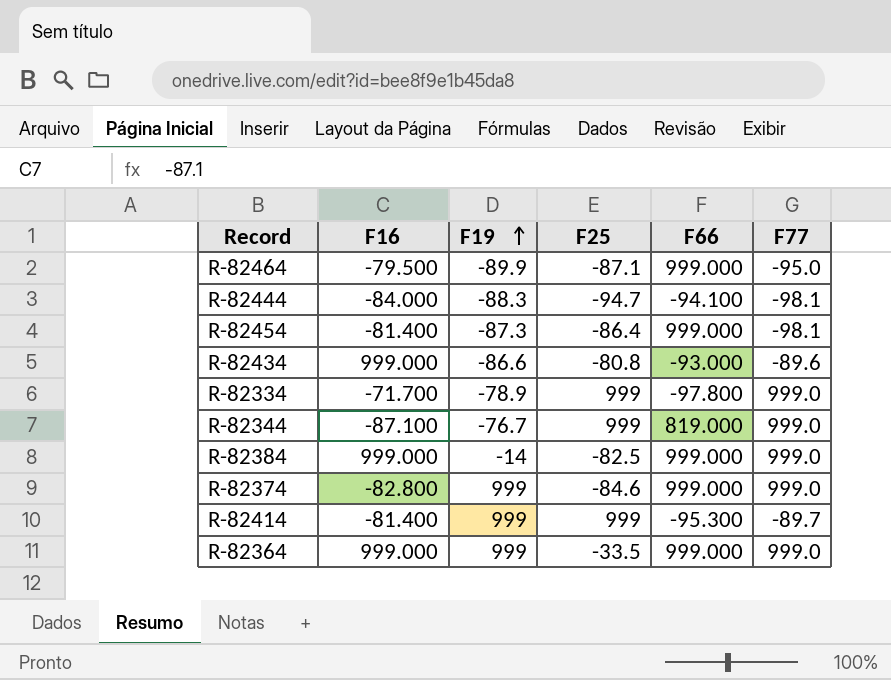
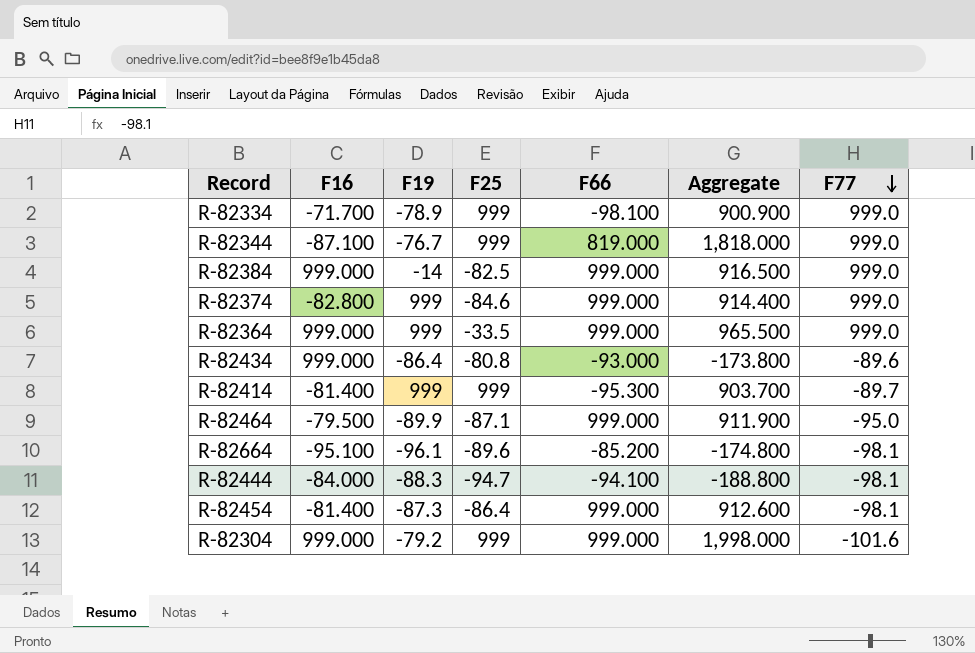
row order: F19 ascending -> F77 descending
column Aggregate | formula: none -> [F25] + [F66]
R-82334 | F66: -97.800 -> -98.100
R-82434 | F19: -86.6 -> -86.4
row R-82664: none -> -95.100 | -96.1 | -89.6 | -85.200 | -174.800 | -98.1
row R-82304: none -> 999.000 | -79.2 | 999 | 999.000 | 1,998.000 | -101.6

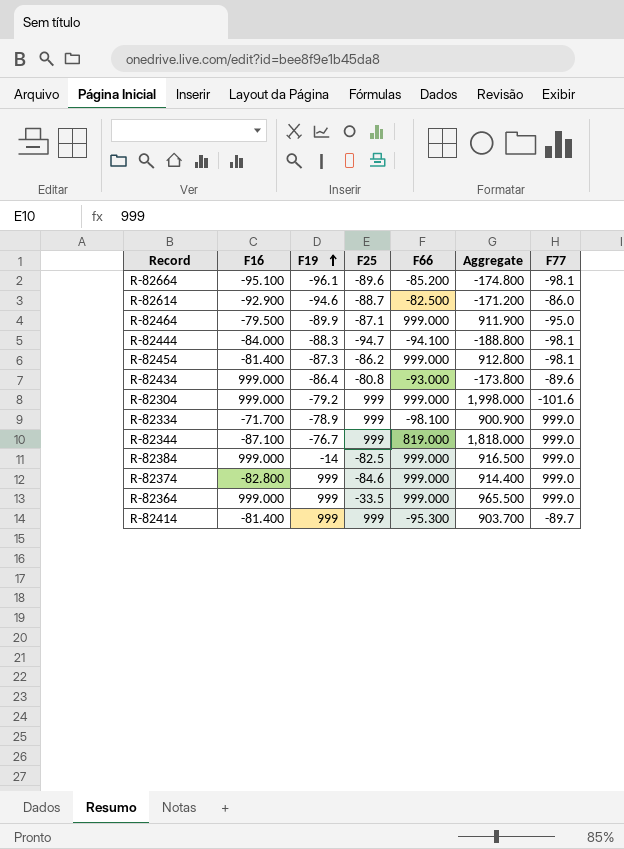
row order: F77 descending -> F19 ascending
row R-82614: none -> -92.900 | -94.6 | -88.7 | -82.500 | -171.200 | -86.0
R-82454 | F25: -86.4 -> -86.2
R-82454 | Aggregate: 912.600 -> 912.800

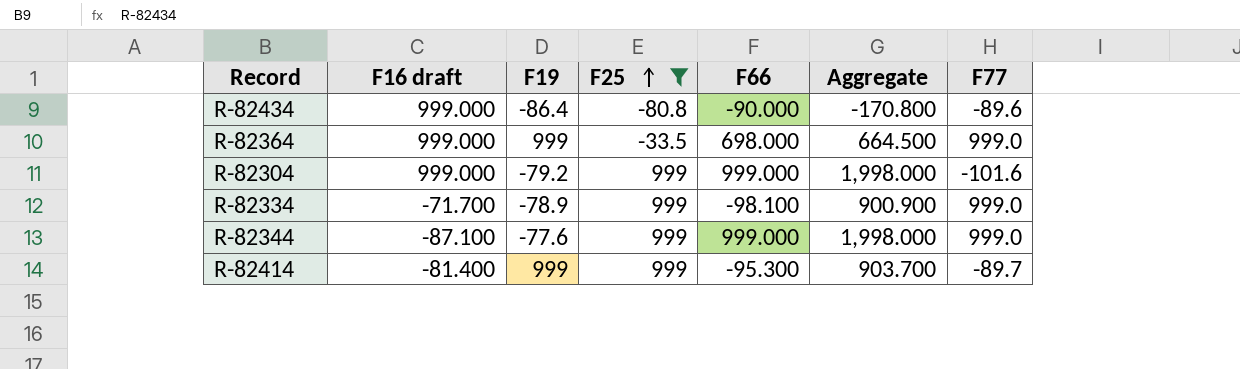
filter: none -> F25 >= -80.8
row order: F19 ascending -> F25 ascending
column name: F16 -> F16 draft
R-82434 | F66: -93.000 -> -90.000
R-82434 | Aggregate: -173.800 -> -170.800
R-82364 | F66: 999.000 -> 698.000
R-82364 | Aggregate: 965.500 -> 664.500
R-82344 | F19: -76.7 -> -77.6
R-82344 | F66: 819.000 -> 999.000
R-82344 | Aggregate: 1,818.000 -> 1,998.000

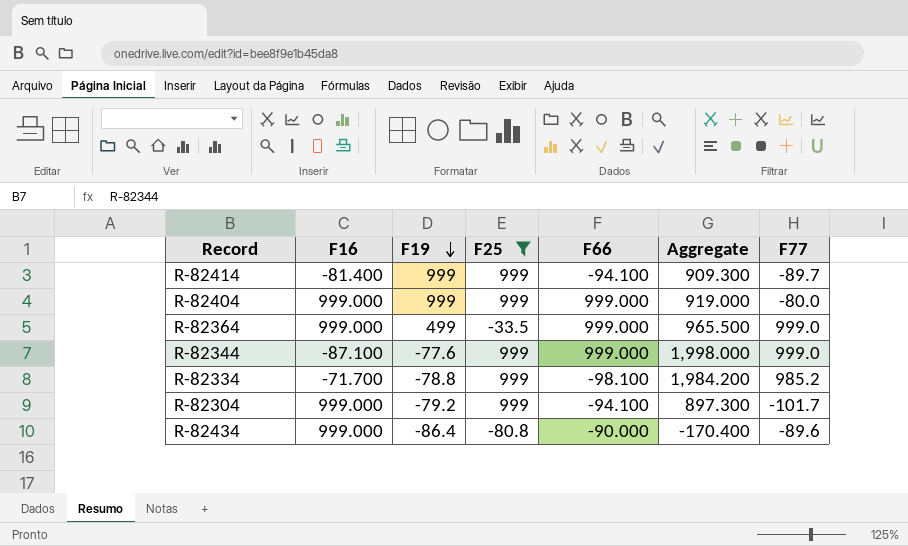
row order: F25 ascending -> F19 descending
column name: F16 draft -> F16
column Aggregate | formula: [F25] + [F66] -> [F25] + [F77]
R-82414 | F66: -95.300 -> -94.100
row R-82404: none -> 999.000 | 999 | 999 | 999.000 | 919.000 | -80.0
R-82364 | F19: 999 -> 499
R-82364 | F66: 698.000 -> 999.000
R-82334 | F19: -78.9 -> -78.8
R-82334 | F77: 999.0 -> 985.2
R-82304 | F66: 999.000 -> -94.100
R-82304 | F77: -101.6 -> -101.7

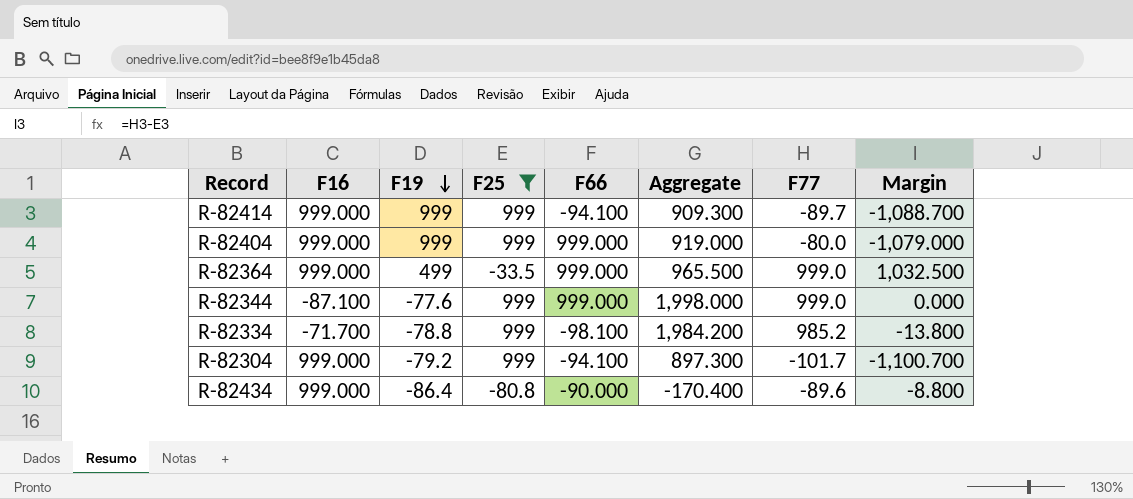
column Margin | formula: none -> [F77] - [F25]
R-82414 | F16: -81.400 -> 999.000

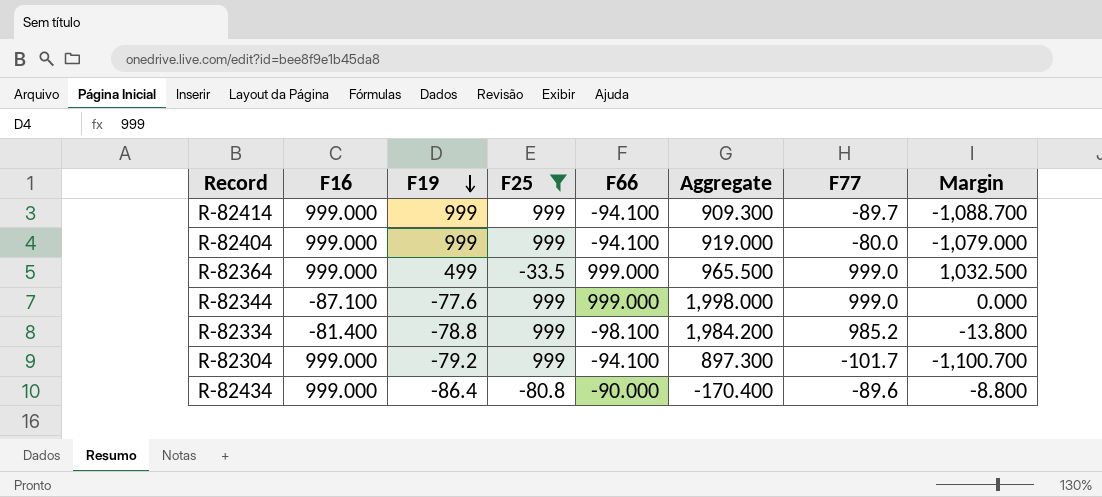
R-82404 | F66: 999.000 -> -94.100
R-82334 | F16: -71.700 -> -81.400

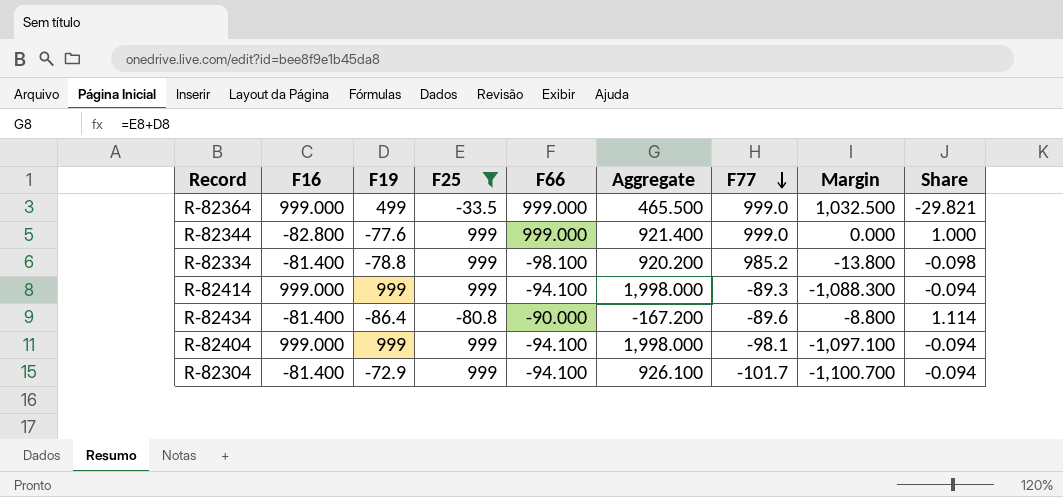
row order: F19 descending -> F77 descending
column Aggregate | formula: [F25] + [F77] -> [F19] + [F25]
column Share | formula: none -> [F66] / [F25]
R-82344 | F16: -87.100 -> -82.800
R-82414 | F77: -89.7 -> -89.3
R-82414 | Margin: -1,088.700 -> -1,088.300
R-82434 | F16: 999.000 -> -81.400
R-82404 | F77: -80.0 -> -98.1
R-82404 | Margin: -1,079.000 -> -1,097.100
R-82304 | F16: 999.000 -> -81.400
R-82304 | F19: -79.2 -> -72.9

